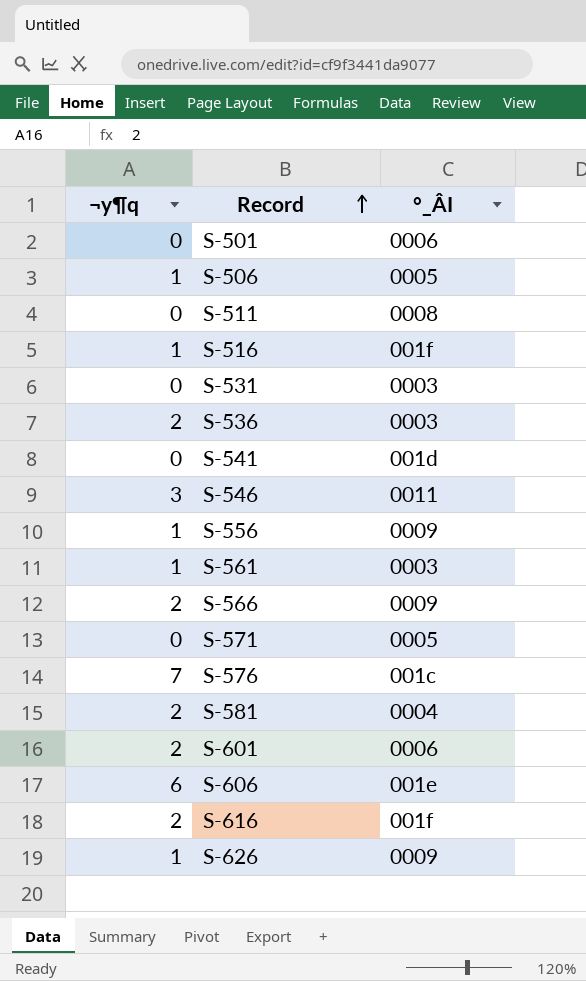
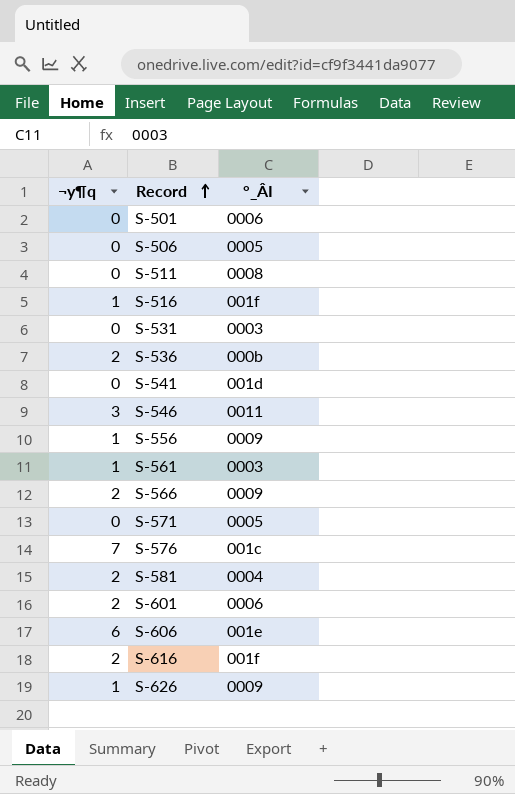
S-506 | ¬y¶q: 1 -> 0
S-536 | °_ÂI: 0003 -> 000b

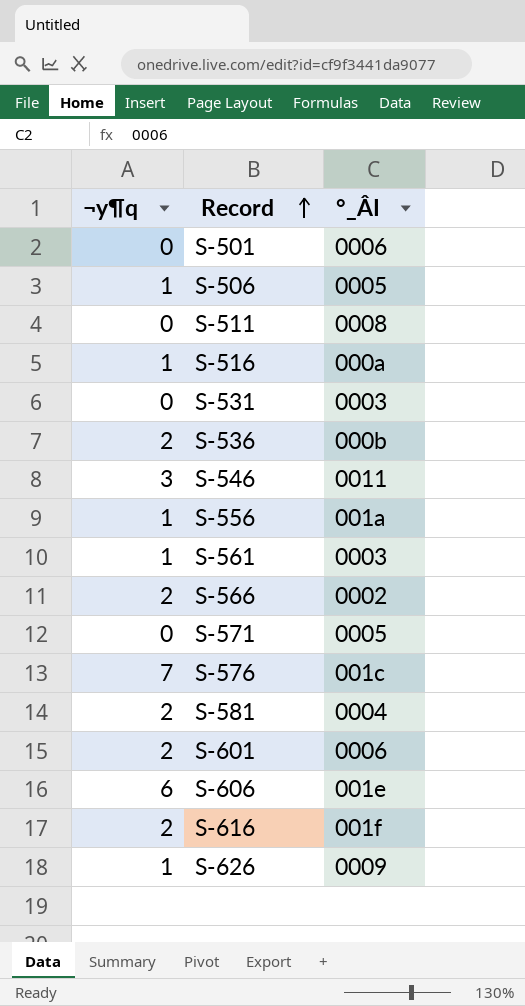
row S-541: 0 | 001d -> none
S-506 | ¬y¶q: 0 -> 1
S-516 | °_ÂI: 001f -> 000a
S-556 | °_ÂI: 0009 -> 001a
S-566 | °_ÂI: 0009 -> 0002

